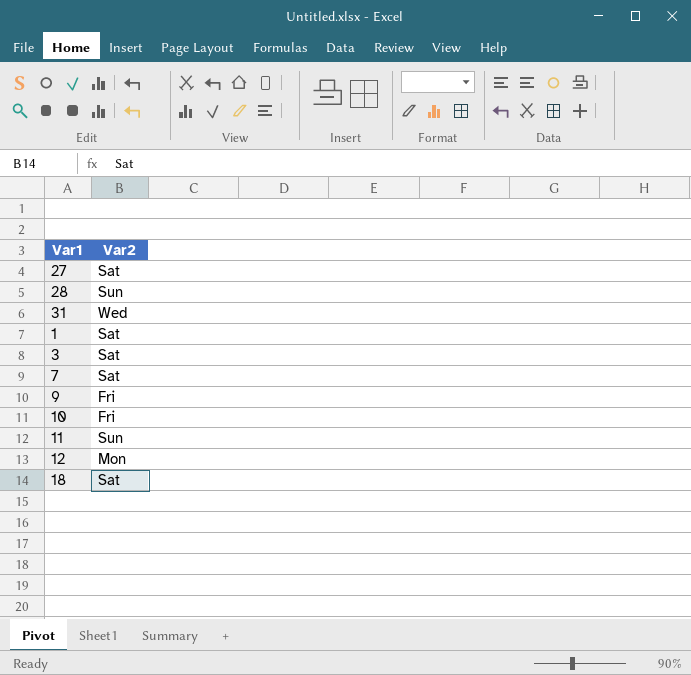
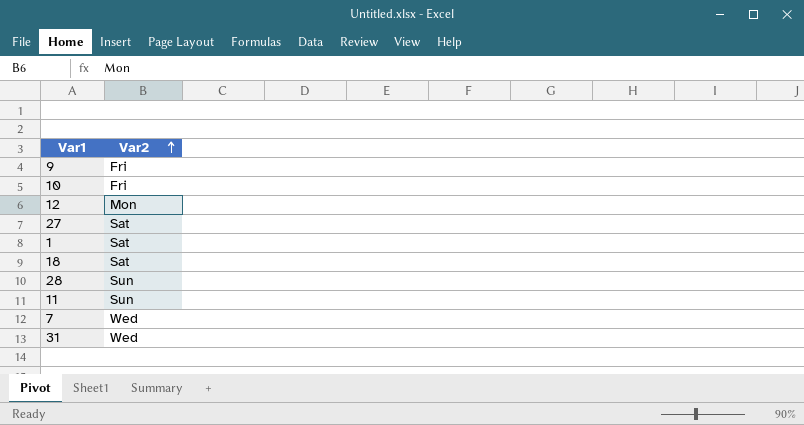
row order: none -> Var2 ascending
row 3: Sat -> none
7 | Var2: Sat -> Wed

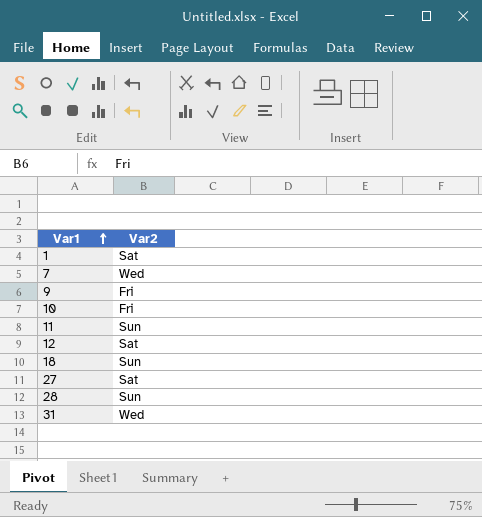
row order: Var2 ascending -> Var1 ascending
12 | Var2: Mon -> Sat
18 | Var2: Sat -> Sun

